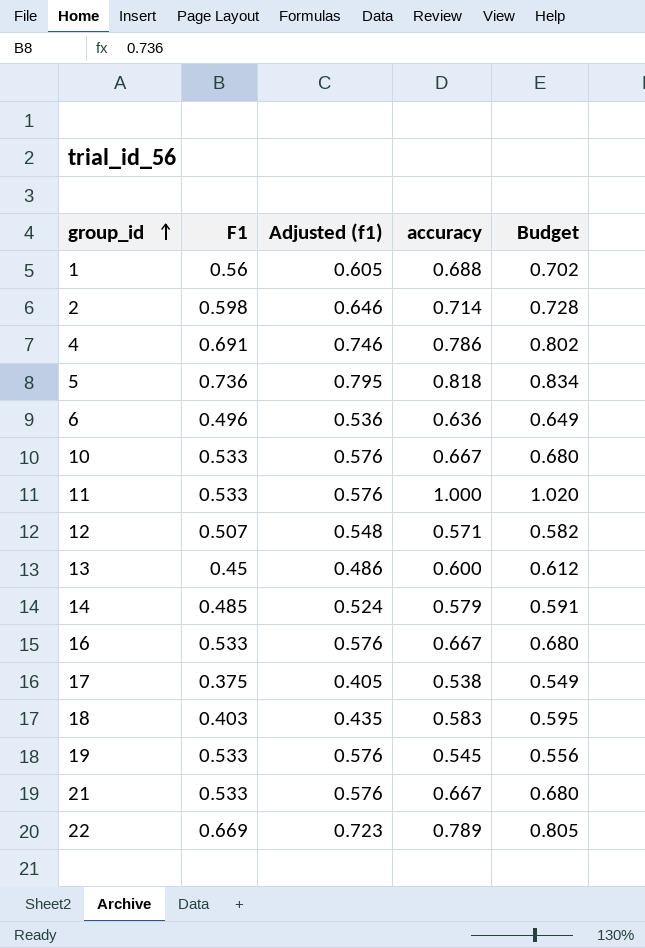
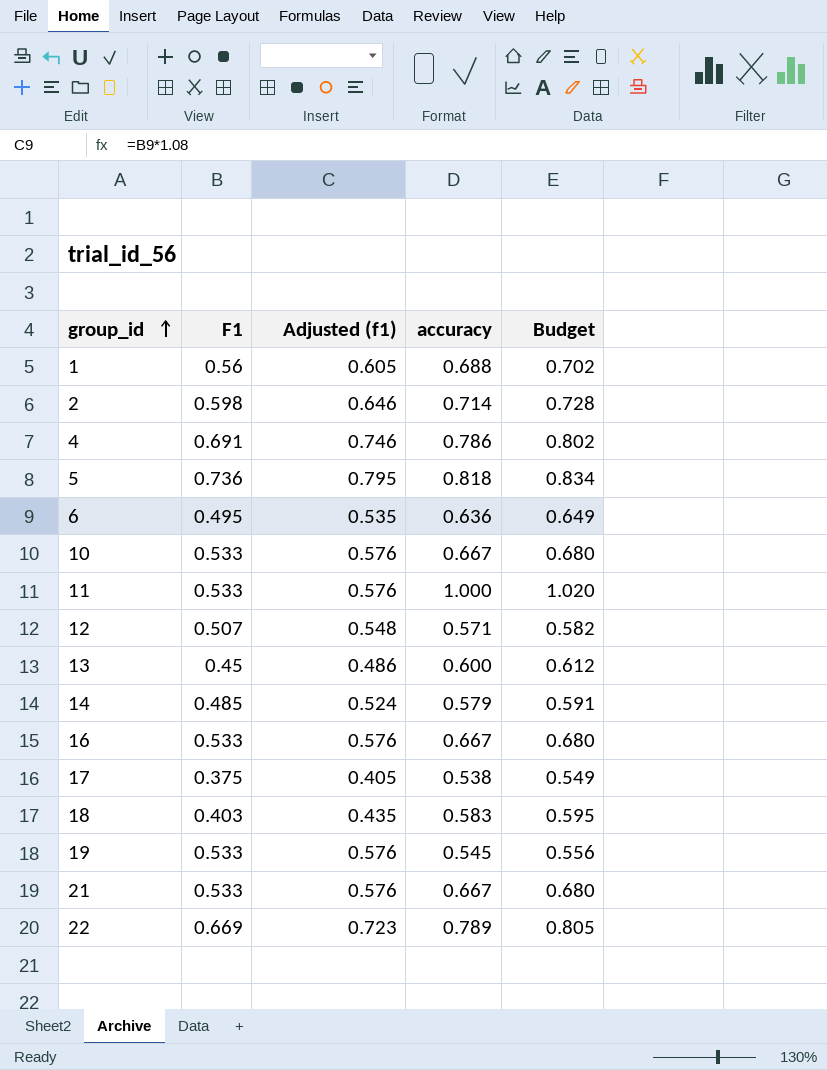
6 | F1: 0.496 -> 0.495
6 | Adjusted (f1): 0.536 -> 0.535

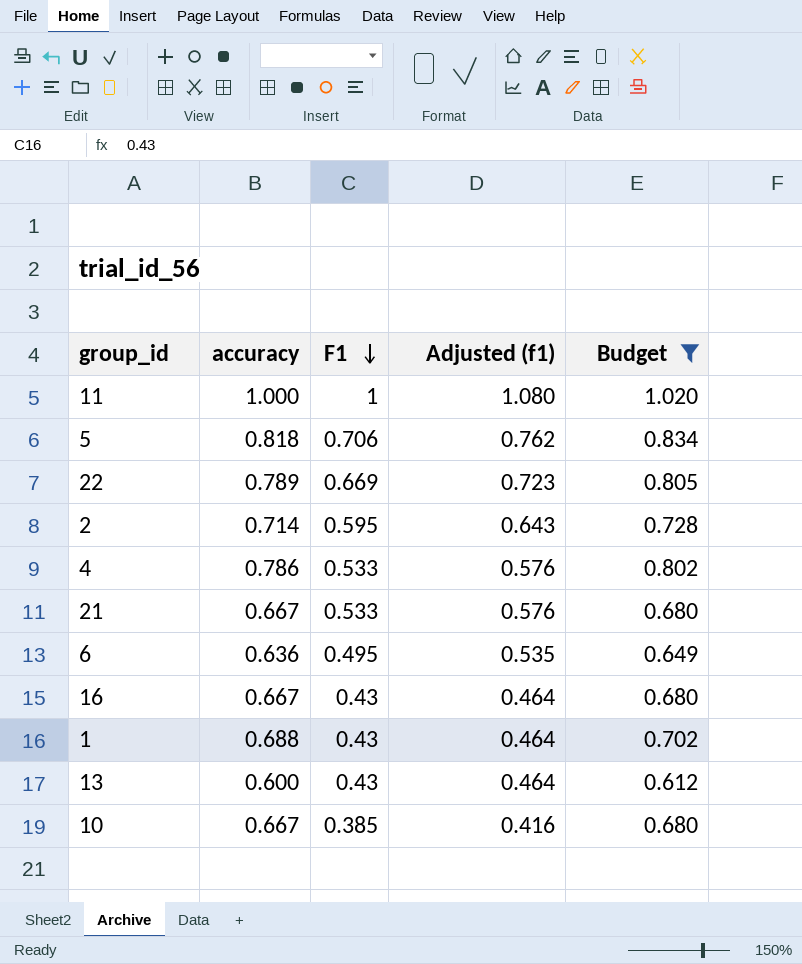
filter: none -> Budget >= 0.612
row order: group_id ascending -> F1 descending
column accuracy | position: 4 -> 2
11 | F1: 0.533 -> 1
11 | Adjusted (f1): 0.576 -> 1.080
5 | F1: 0.736 -> 0.706
5 | Adjusted (f1): 0.795 -> 0.762
2 | F1: 0.598 -> 0.595
2 | Adjusted (f1): 0.646 -> 0.643
4 | F1: 0.691 -> 0.533
4 | Adjusted (f1): 0.746 -> 0.576
16 | F1: 0.533 -> 0.43
16 | Adjusted (f1): 0.576 -> 0.464
1 | F1: 0.56 -> 0.43
1 | Adjusted (f1): 0.605 -> 0.464
13 | F1: 0.45 -> 0.43
13 | Adjusted (f1): 0.486 -> 0.464
10 | F1: 0.533 -> 0.385
10 | Adjusted (f1): 0.576 -> 0.416

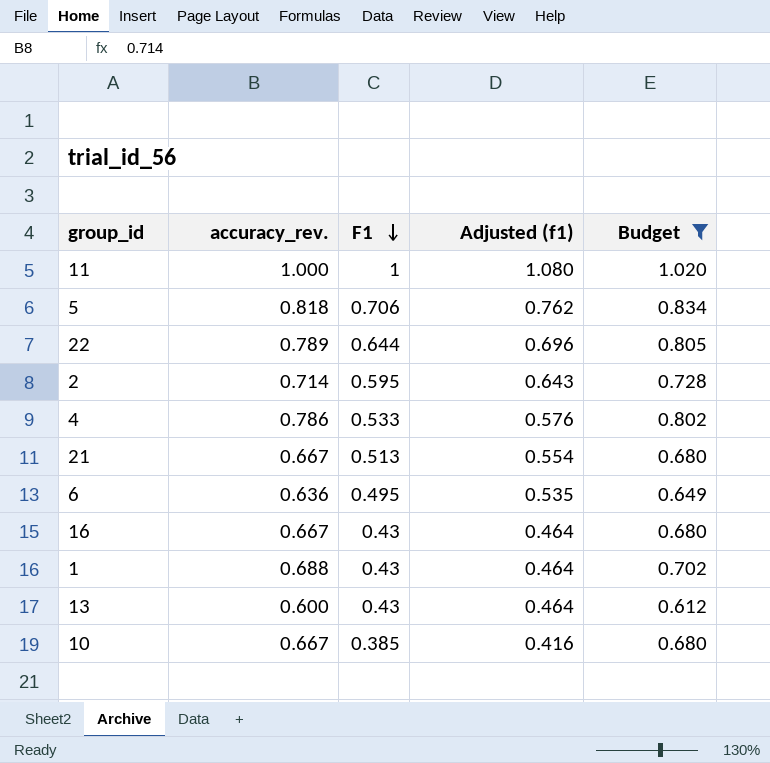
column name: accuracy -> accuracy_rev.
22 | F1: 0.669 -> 0.644
22 | Adjusted (f1): 0.723 -> 0.696
21 | F1: 0.533 -> 0.513
21 | Adjusted (f1): 0.576 -> 0.554

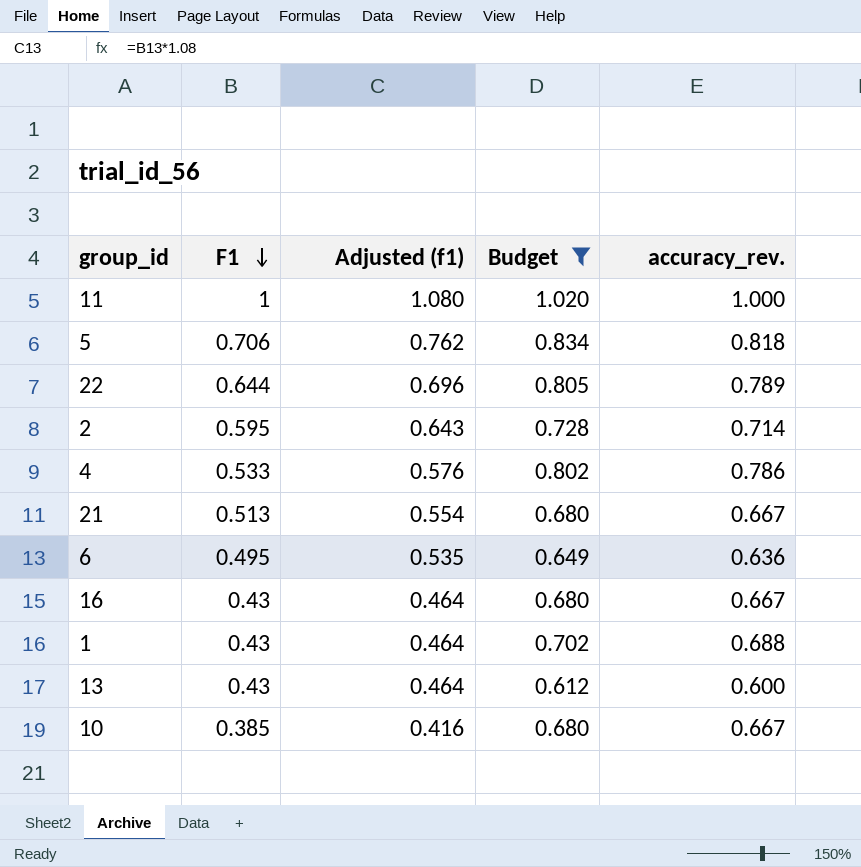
column accuracy_rev. | position: 2 -> 5

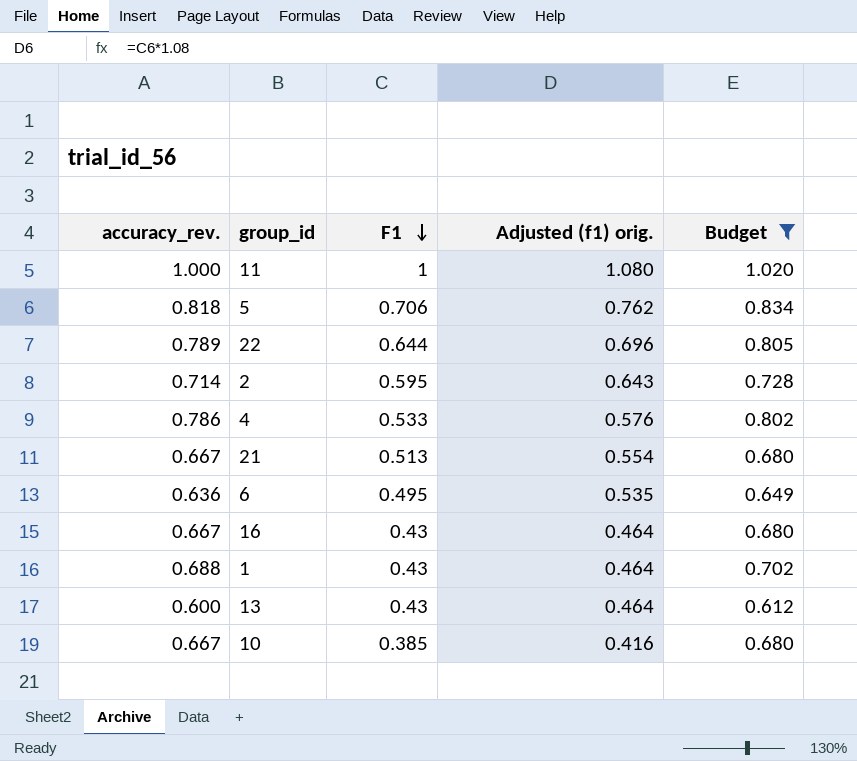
column accuracy_rev. | position: 5 -> 1
column name: Adjusted (f1) -> Adjusted (f1) orig.

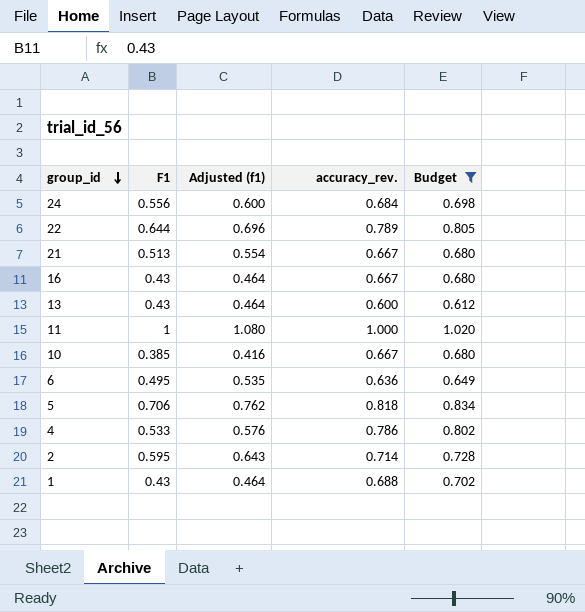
row order: F1 descending -> group_id descending
column name: Adjusted (f1) orig. -> Adjusted (f1)
column accuracy_rev. | position: 1 -> 4
row 24: none -> 0.556 | 0.600 | 0.684 | 0.698

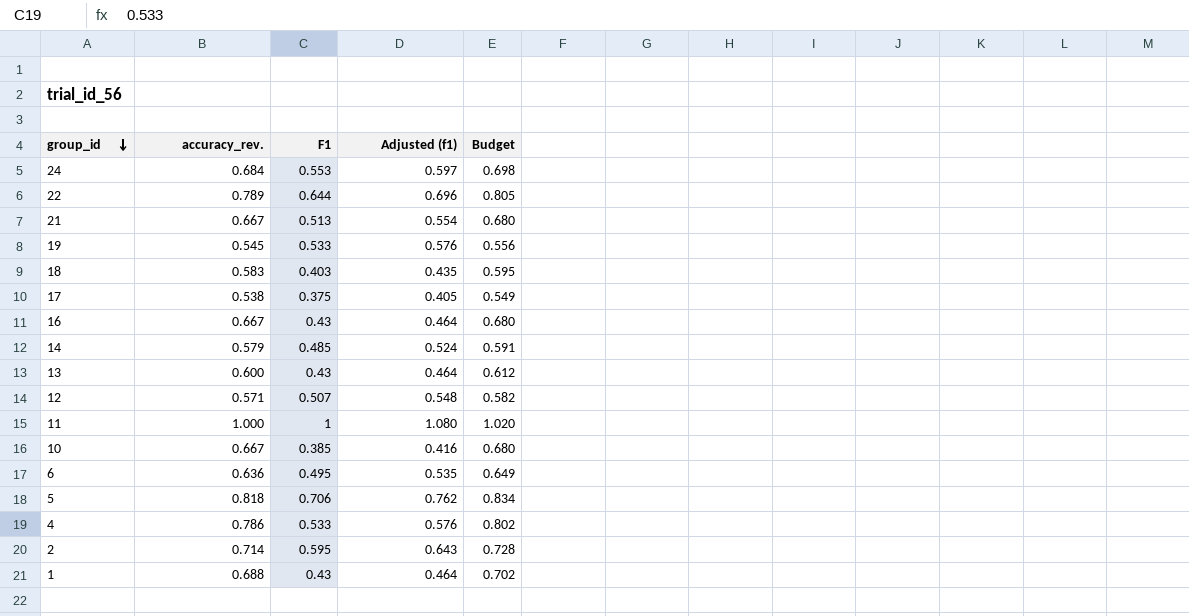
filter: Budget >= 0.612 -> none
column accuracy_rev. | position: 4 -> 2
24 | F1: 0.556 -> 0.553
24 | Adjusted (f1): 0.600 -> 0.597

